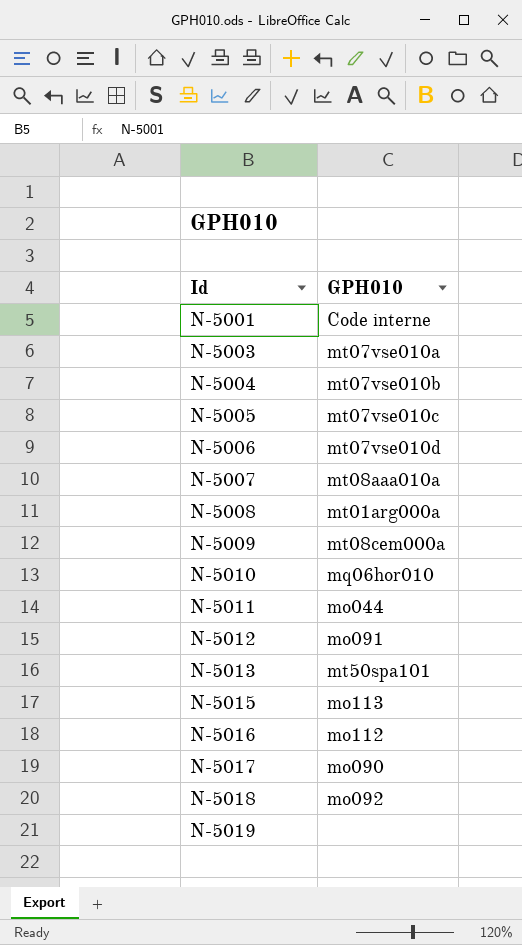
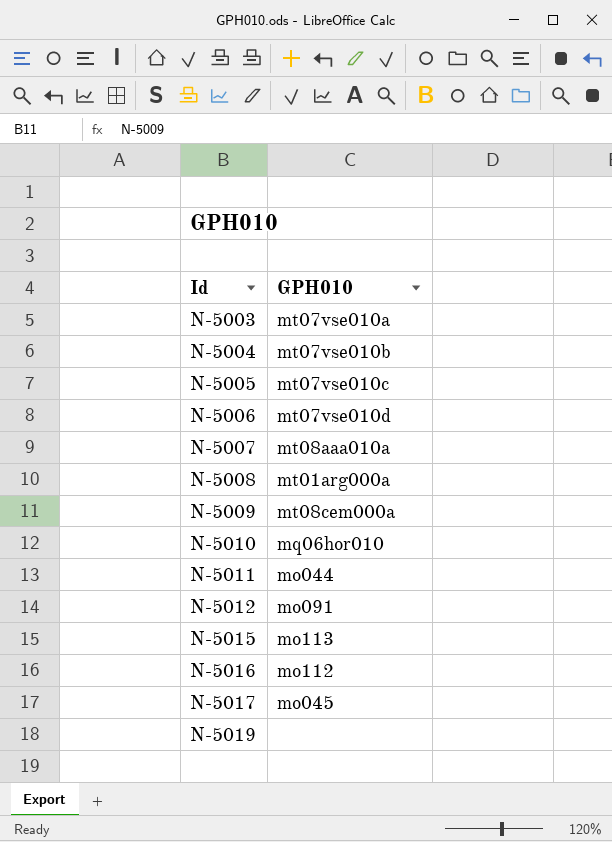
row N-5001: Code interne -> none
row N-5013: mt50spa101 -> none
row N-5018: mo092 -> none
N-5017 | GPH010: mo090 -> mo045

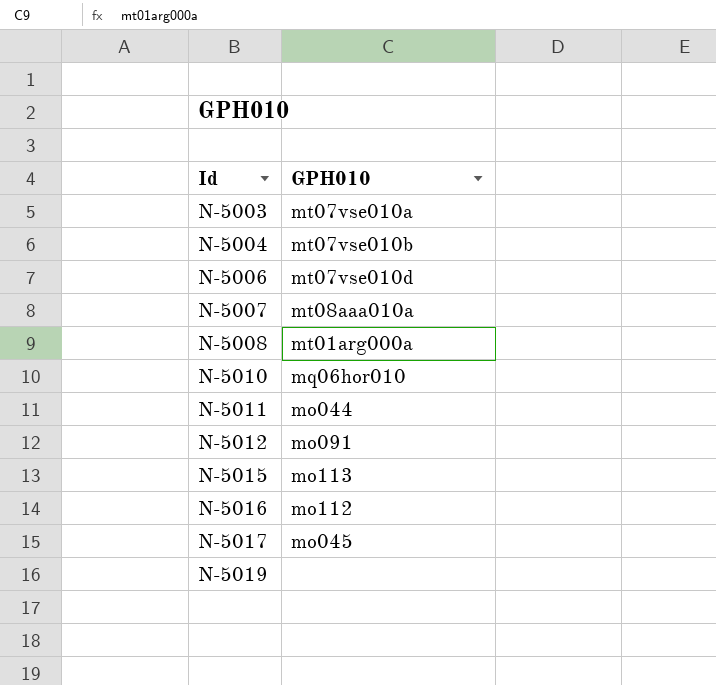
row N-5005: mt07vse010c -> none
row N-5009: mt08cem000a -> none

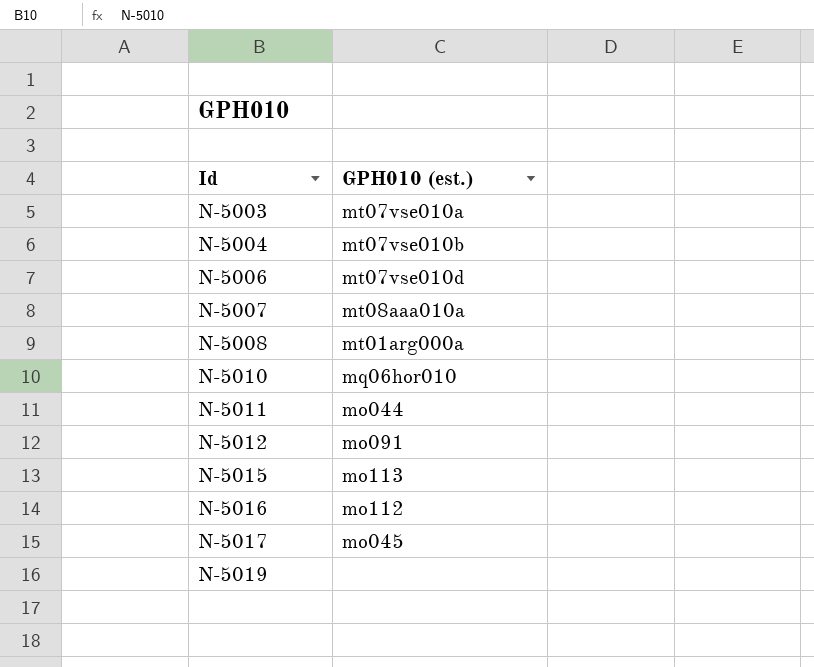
column name: GPH010 -> GPH010 (est.)

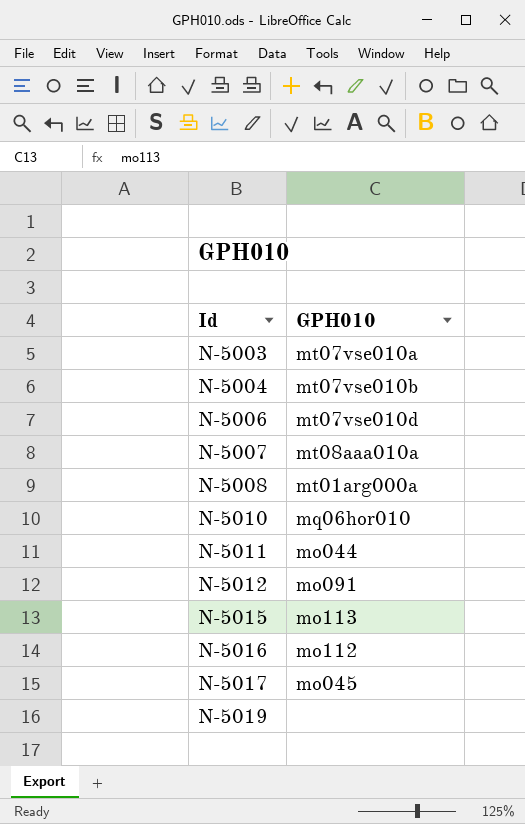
column name: GPH010 (est.) -> GPH010

